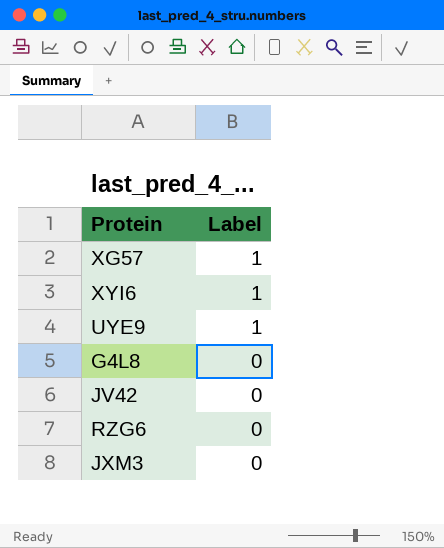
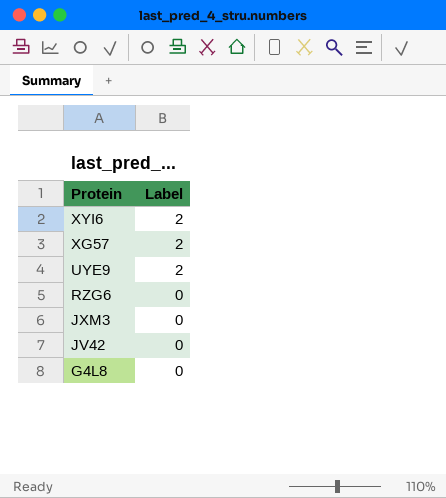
row order: Label descending -> Protein descending
XYI6 | Label: 1 -> 2
XG57 | Label: 1 -> 2
UYE9 | Label: 1 -> 2

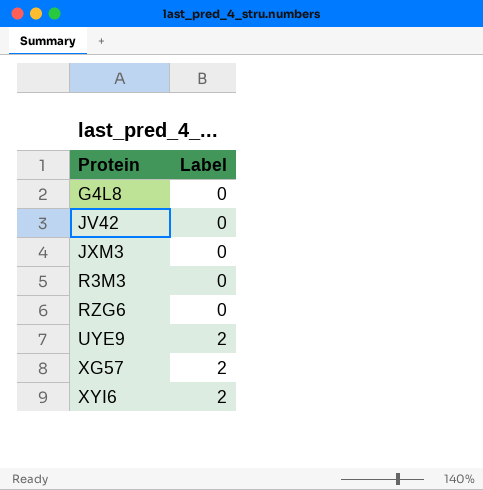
row order: Protein descending -> Protein ascending
row R3M3: none -> 0

